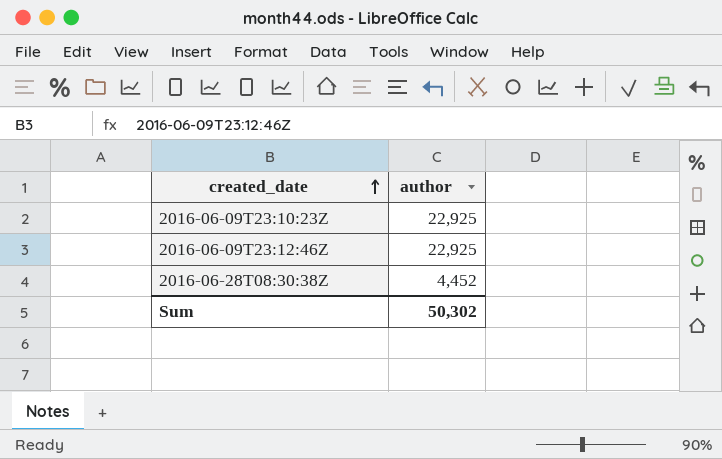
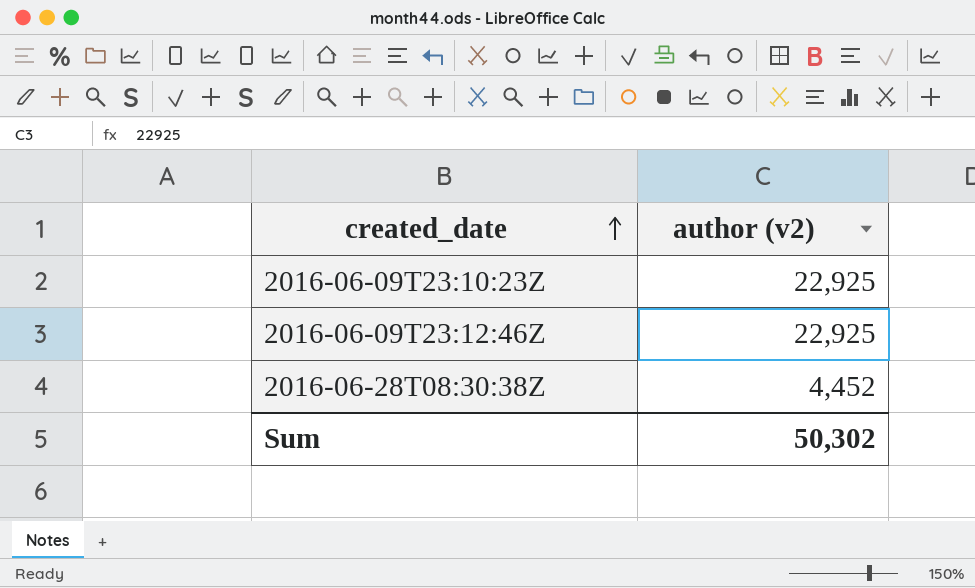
column name: author -> author (v2)

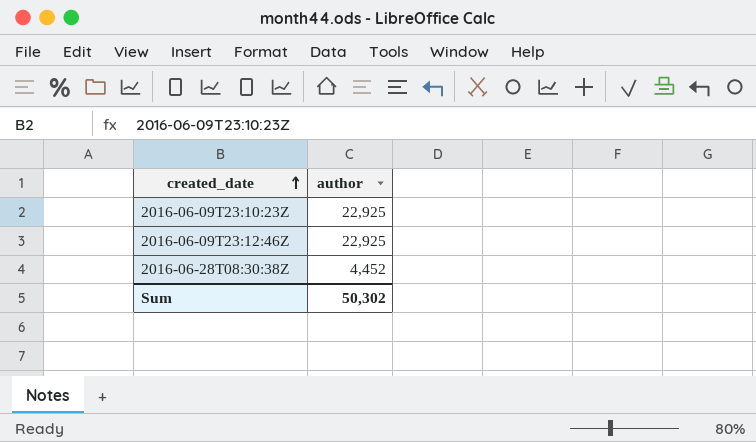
column name: author (v2) -> author

